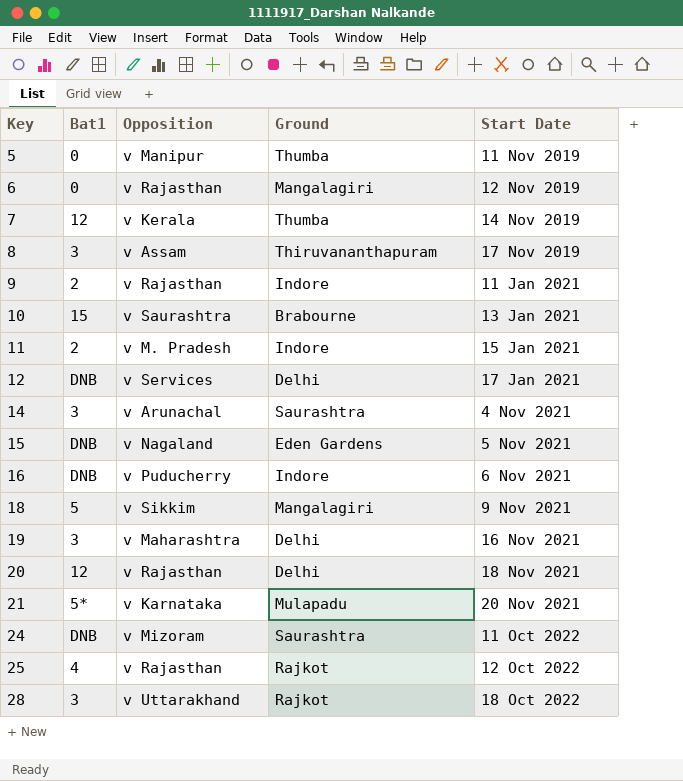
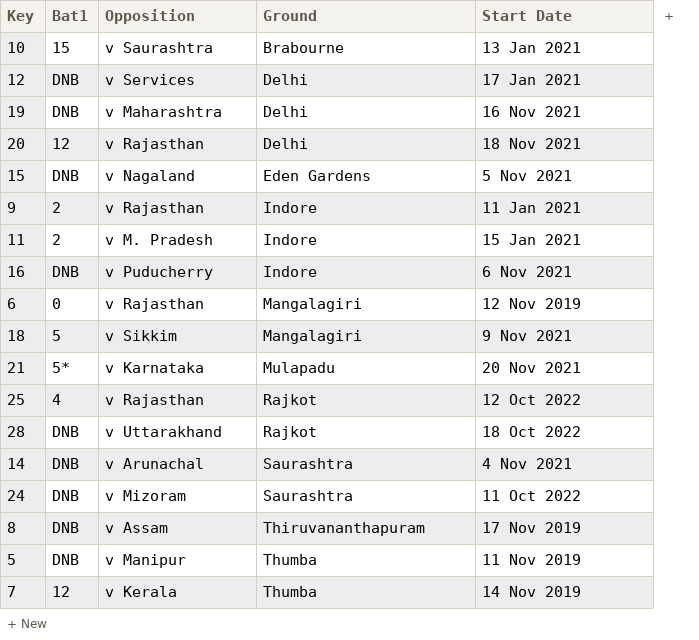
row order: Key ascending -> Ground ascending
19 | Bat1: 3 -> DNB
28 | Bat1: 3 -> DNB
14 | Bat1: 3 -> DNB
8 | Bat1: 3 -> DNB
5 | Bat1: 0 -> DNB

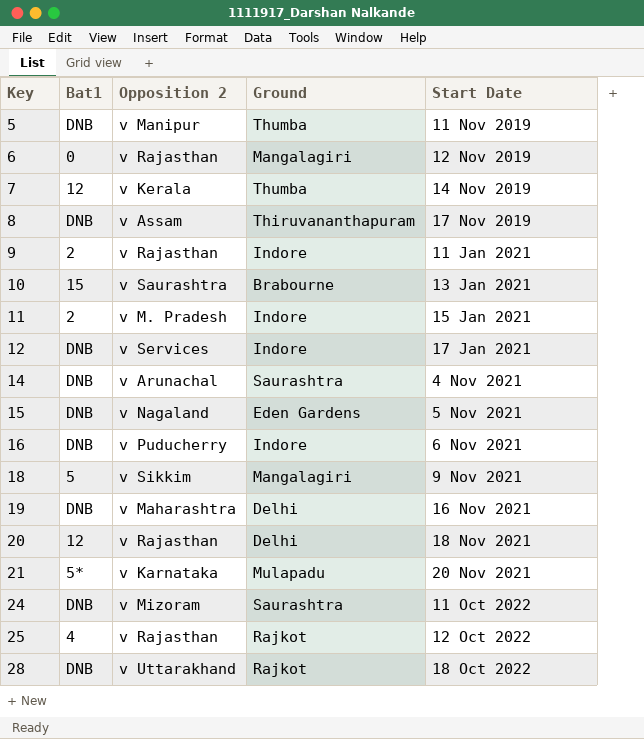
row order: Ground ascending -> Key ascending
column name: Opposition -> Opposition 2
12 | Ground: Delhi -> Indore

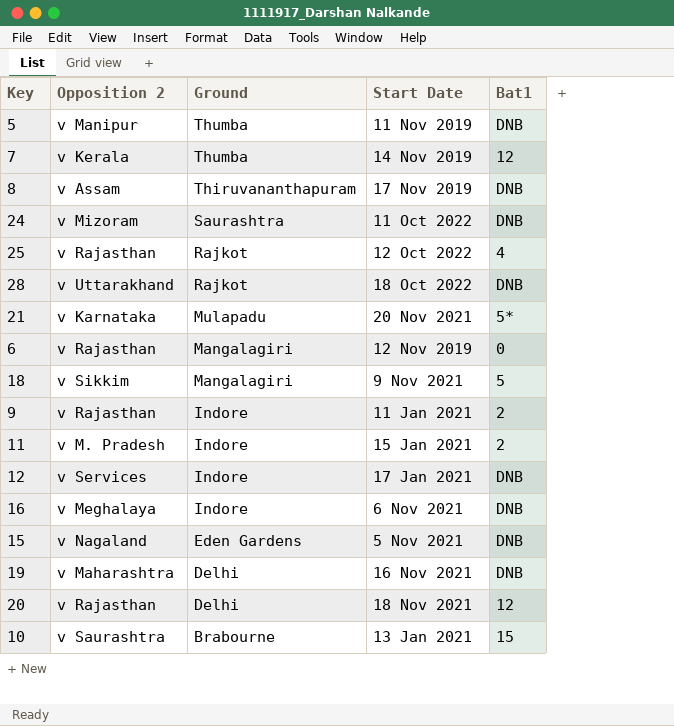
row order: Key ascending -> Ground descending
column Bat1 | position: 2 -> 5
row 14: DNB | v Arunachal | Saurashtra | 4 Nov 2021 -> none
16 | Opposition 2: v Puducherry -> v Meghalaya

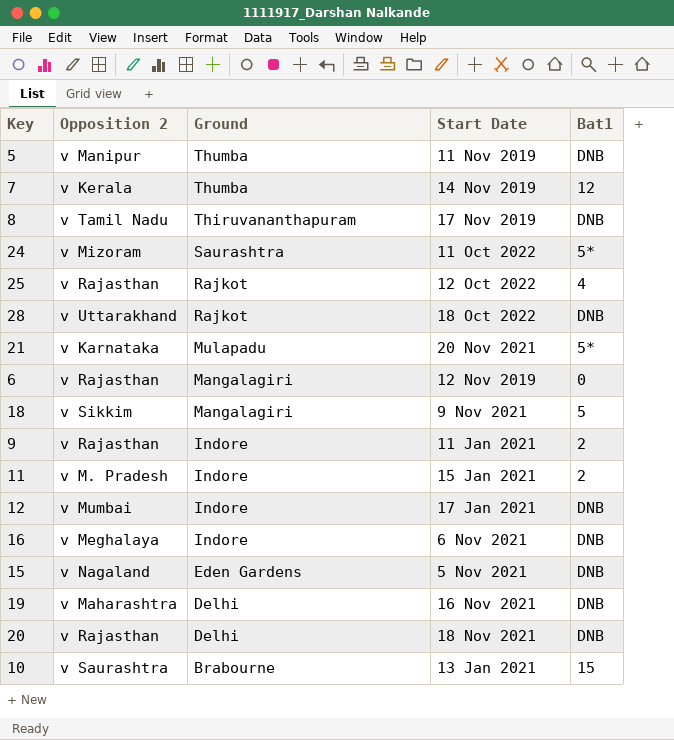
8 | Opposition 2: v Assam -> v Tamil Nadu
24 | Bat1: DNB -> 5*
12 | Opposition 2: v Services -> v Mumbai
20 | Bat1: 12 -> DNB

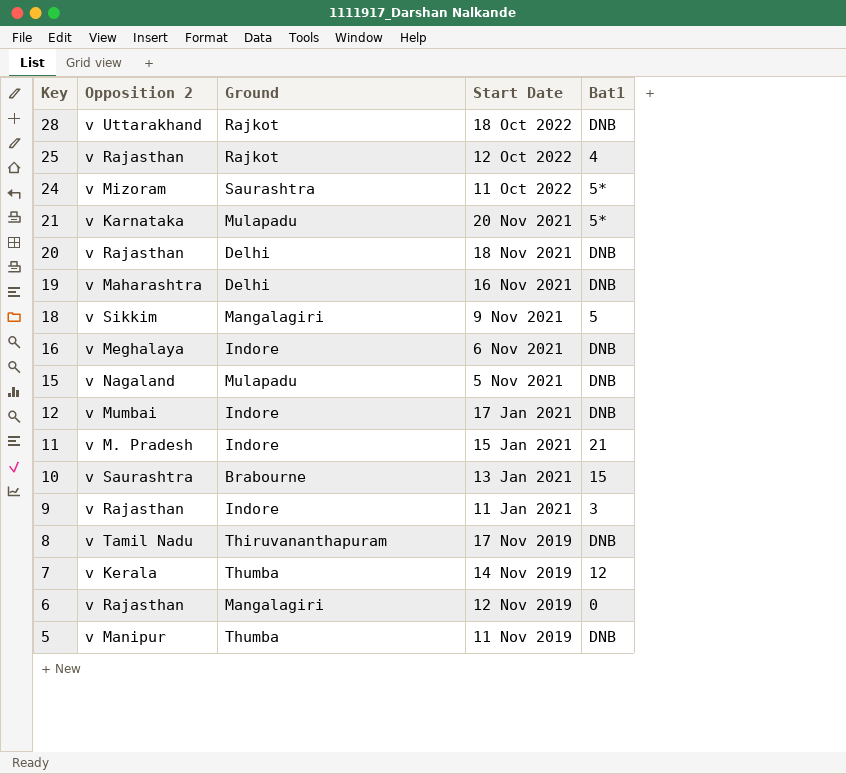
row order: Ground descending -> Key descending
15 | Ground: Eden Gardens -> Mulapadu
11 | Bat1: 2 -> 21
9 | Bat1: 2 -> 3

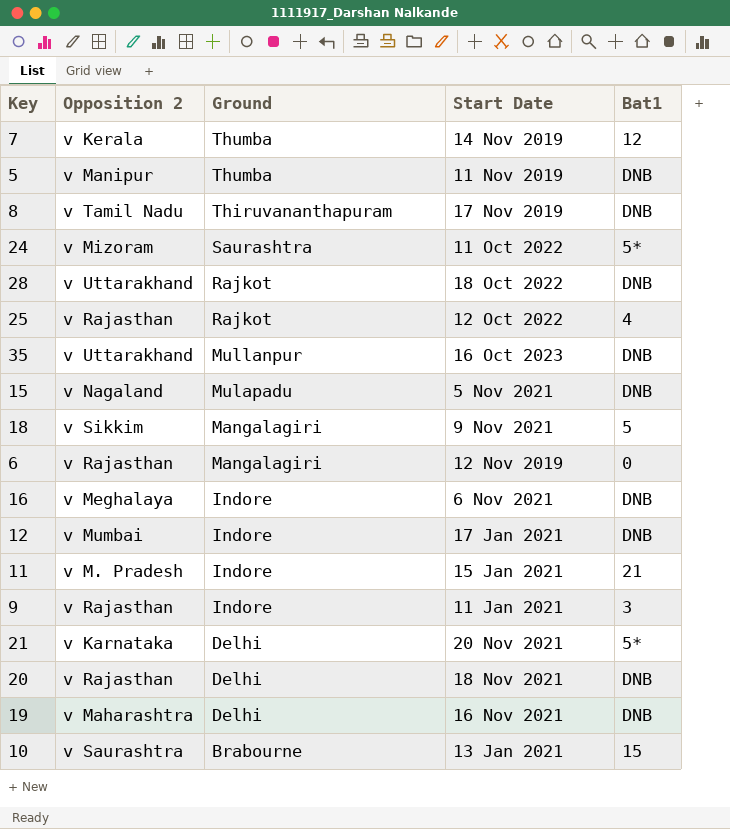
row order: Key descending -> Ground descending
row 35: none -> v Uttarakhand | Mullanpur | 16 Oct 2023 | DNB
21 | Ground: Mulapadu -> Delhi

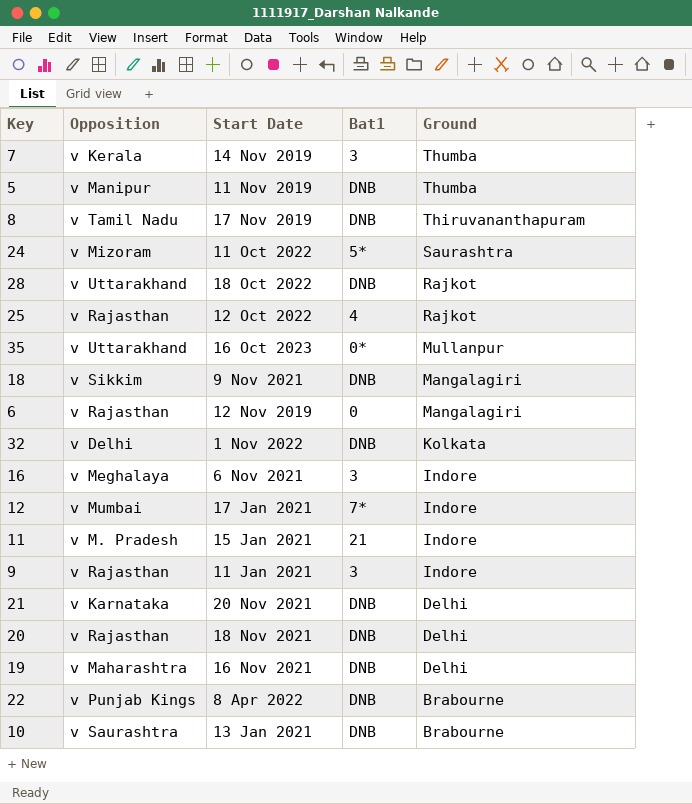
column name: Opposition 2 -> Opposition
column Ground | position: 3 -> 5
row 15: v Nagaland | Mulapadu | 5 Nov 2021 | DNB -> none
7 | Bat1: 12 -> 3
35 | Bat1: DNB -> 0*
18 | Bat1: 5 -> DNB
row 32: none -> v Delhi | 1 Nov 2022 | DNB | Kolkata
16 | Bat1: DNB -> 3
12 | Bat1: DNB -> 7*
21 | Bat1: 5* -> DNB
row 22: none -> v Punjab Kings | 8 Apr 2022 | DNB | Brabourne
10 | Bat1: 15 -> DNB

